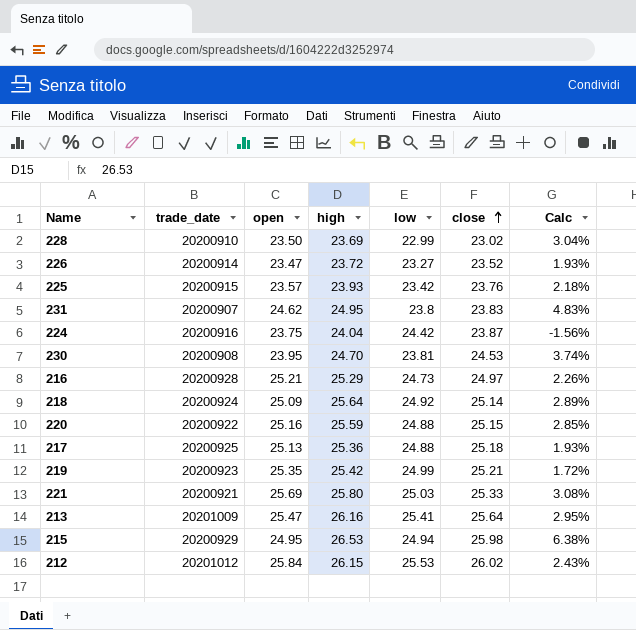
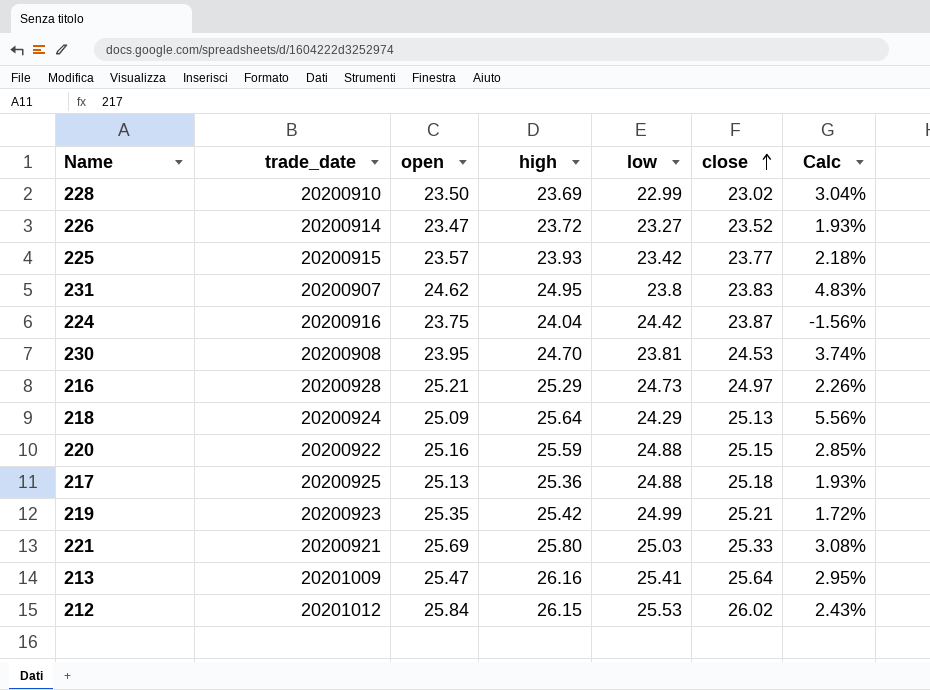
row 215: 20200929 | 24.95 | 26.53 | 24.94 | 25.98 | 6.38% -> none
225 | close: 23.76 -> 23.77
218 | low: 24.92 -> 24.29
218 | close: 25.14 -> 25.13
218 | Calc: 2.89% -> 5.56%

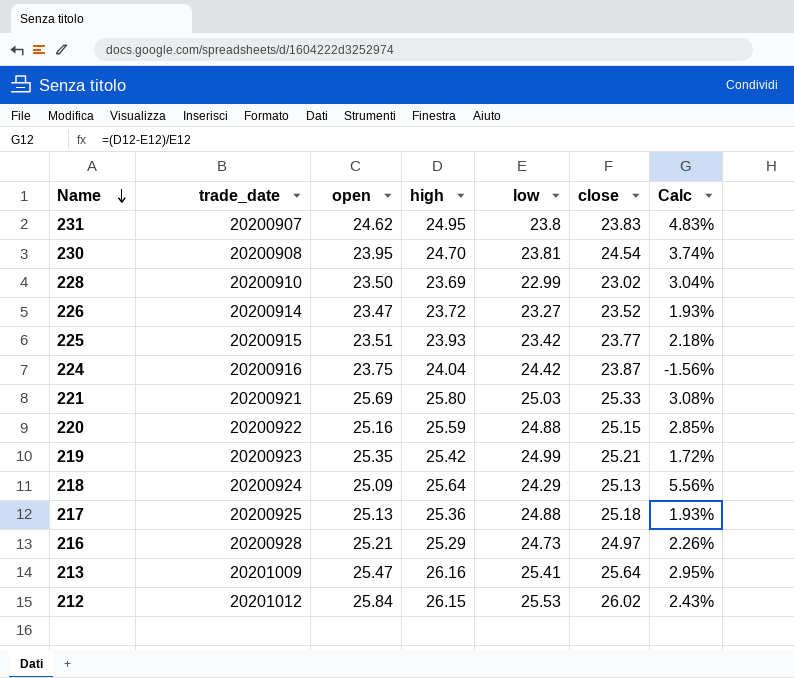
row order: close ascending -> Name descending
230 | close: 24.53 -> 24.54
225 | open: 23.57 -> 23.51

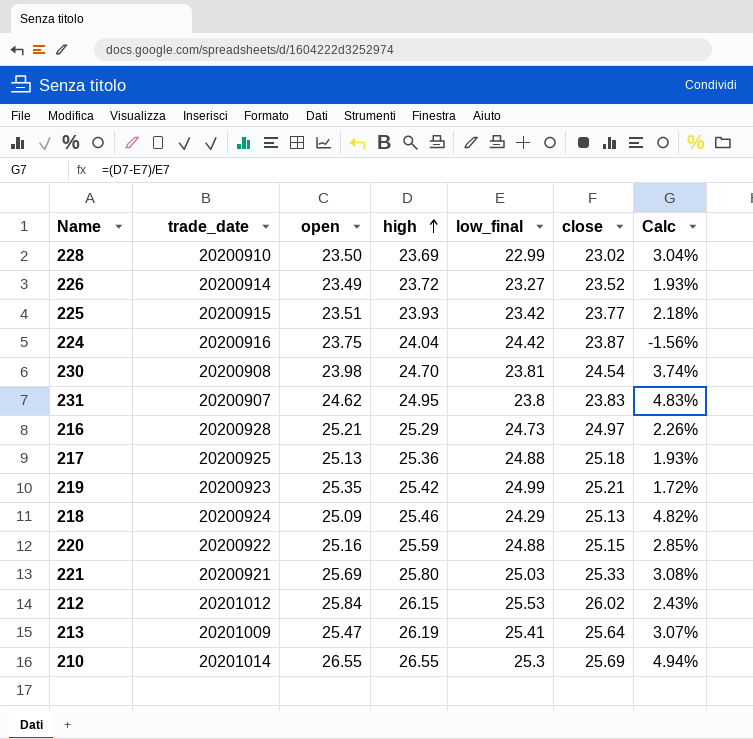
row order: Name descending -> high ascending
column name: low -> low_final
226 | open: 23.47 -> 23.49
230 | open: 23.95 -> 23.98
218 | high: 25.64 -> 25.46
218 | Calc: 5.56% -> 4.82%
213 | high: 26.16 -> 26.19
213 | Calc: 2.95% -> 3.07%
row 210: none -> 20201014 | 26.55 | 26.55 | 25.3 | 25.69 | 4.94%

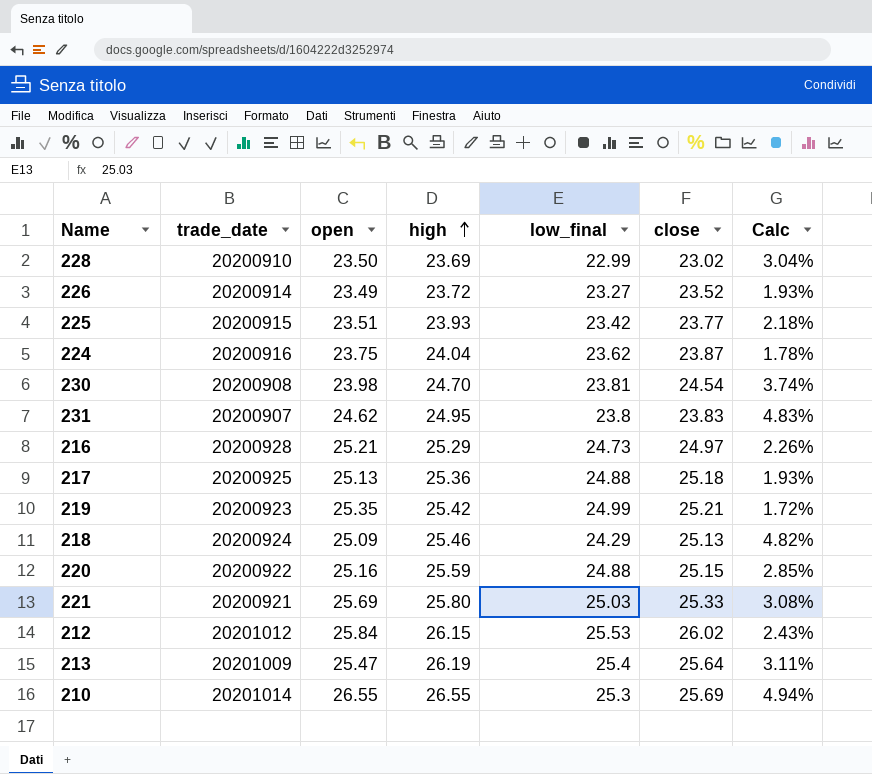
224 | low_final: 24.42 -> 23.62
224 | Calc: -1.56% -> 1.78%
213 | low_final: 25.41 -> 25.4
213 | Calc: 3.07% -> 3.11%

